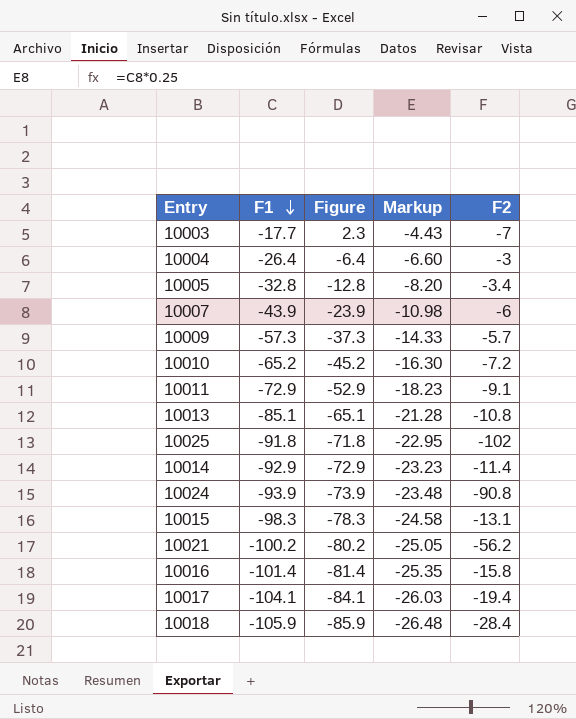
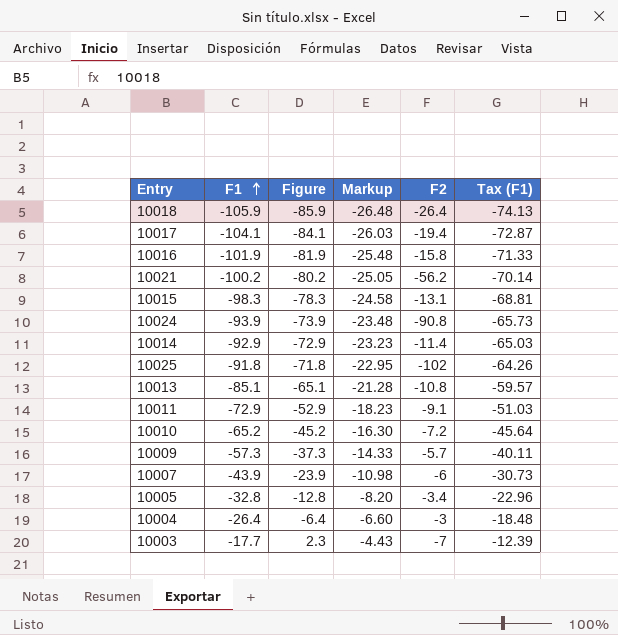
row order: F1 descending -> F1 ascending
column Tax (F1) | formula: none -> [F1] * 0.7
10018 | F2: -28.4 -> -26.4
10016 | F1: -101.4 -> -101.9
10016 | Figure: -81.4 -> -81.9
10016 | Markup: -25.35 -> -25.48

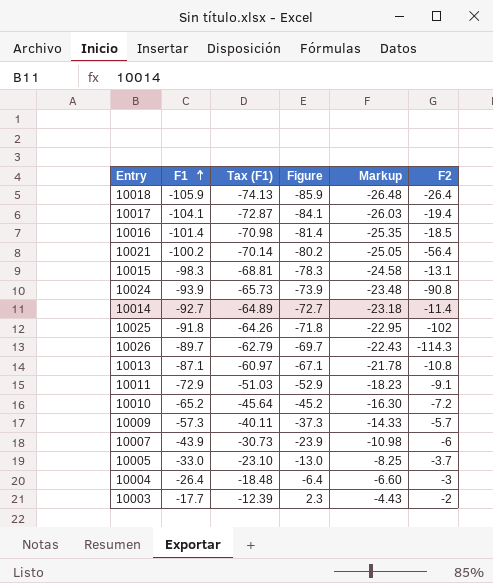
column Tax (F1) | position: 6 -> 3
10016 | F1: -101.9 -> -101.4
10016 | Tax (F1): -71.33 -> -70.98
10016 | Figure: -81.9 -> -81.4
10016 | Markup: -25.48 -> -25.35
10016 | F2: -15.8 -> -18.5
10021 | F2: -56.2 -> -56.4
10014 | F1: -92.9 -> -92.7
10014 | Tax (F1): -65.03 -> -64.89
10014 | Figure: -72.9 -> -72.7
10014 | Markup: -23.23 -> -23.18
row 10026: none -> -89.7 | -62.79 | -69.7 | -22.43 | -114.3
10013 | F1: -85.1 -> -87.1
10013 | Tax (F1): -59.57 -> -60.97
10013 | Figure: -65.1 -> -67.1
10013 | Markup: -21.28 -> -21.78
10005 | F1: -32.8 -> -33.0
10005 | Tax (F1): -22.96 -> -23.10
10005 | Figure: -12.8 -> -13.0
10005 | Markup: -8.20 -> -8.25
10005 | F2: -3.4 -> -3.7
10003 | F2: -7 -> -2

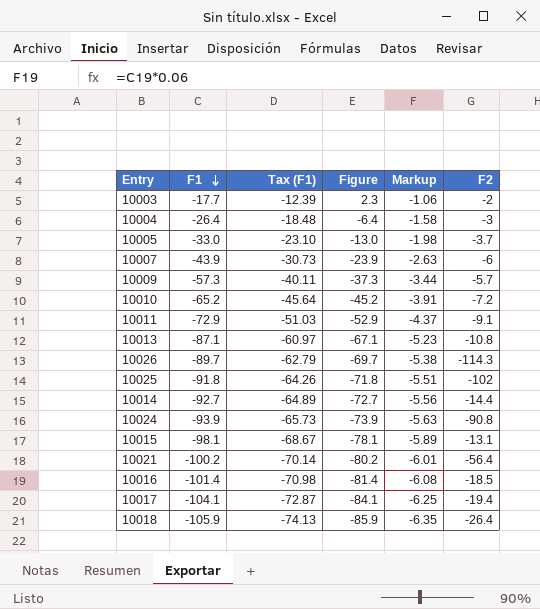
row order: F1 ascending -> F1 descending
column Markup | formula: [F1] * 0.25 -> [F1] * 0.06
10014 | F2: -11.4 -> -14.4
10015 | F1: -98.3 -> -98.1
10015 | Tax (F1): -68.81 -> -68.67
10015 | Figure: -78.3 -> -78.1

